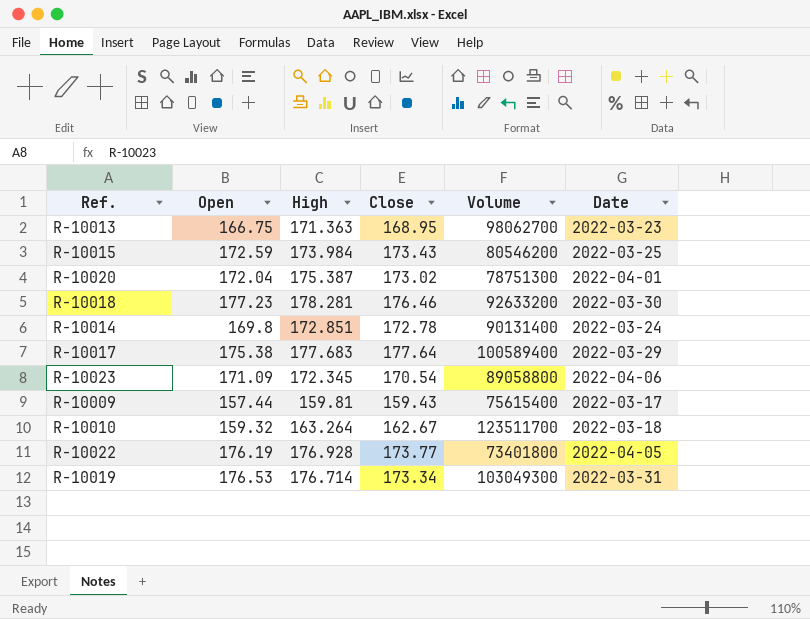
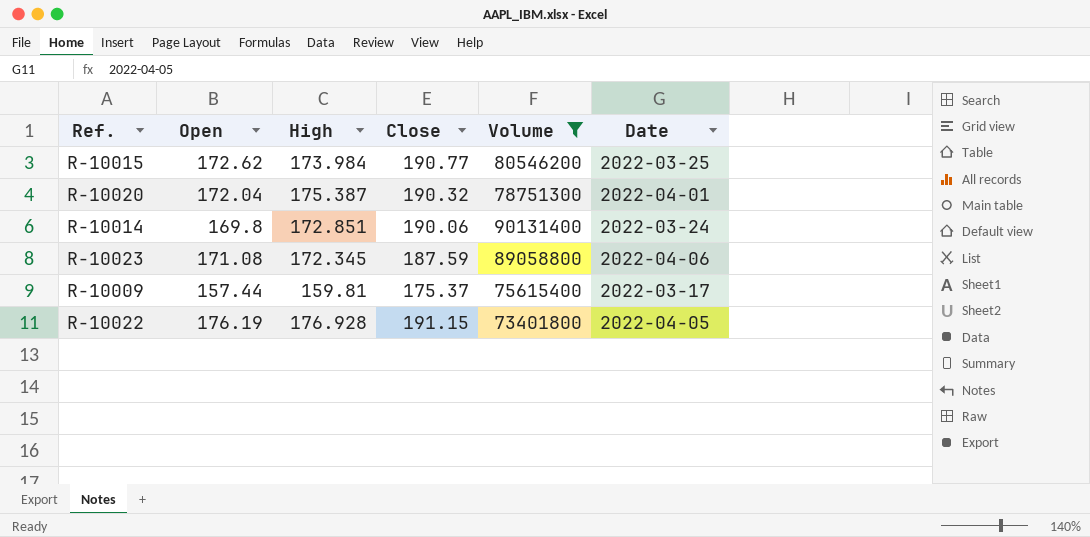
filter: none -> Volume <= 90131400
R-10015 | Open: 172.59 -> 172.62
R-10015 | Close: 173.43 -> 190.77
R-10020 | Close: 173.02 -> 190.32
R-10014 | Close: 172.78 -> 190.06
R-10023 | Open: 171.09 -> 171.08
R-10023 | Close: 170.54 -> 187.59
R-10009 | Close: 159.43 -> 175.37
R-10022 | Close: 173.77 -> 191.15

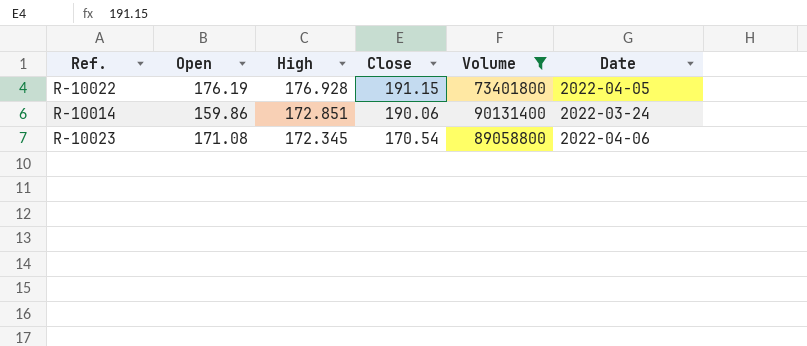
row order: none -> High descending
row R-10015: 172.62 | 173.984 | 190.77 | 80546200 | 2022-03-25 -> none
row R-10020: 172.04 | 175.387 | 190.32 | 78751300 | 2022-04-01 -> none
row R-10009: 157.44 | 159.81 | 175.37 | 75615400 | 2022-03-17 -> none
R-10014 | Open: 169.8 -> 159.86
R-10023 | Close: 187.59 -> 170.54

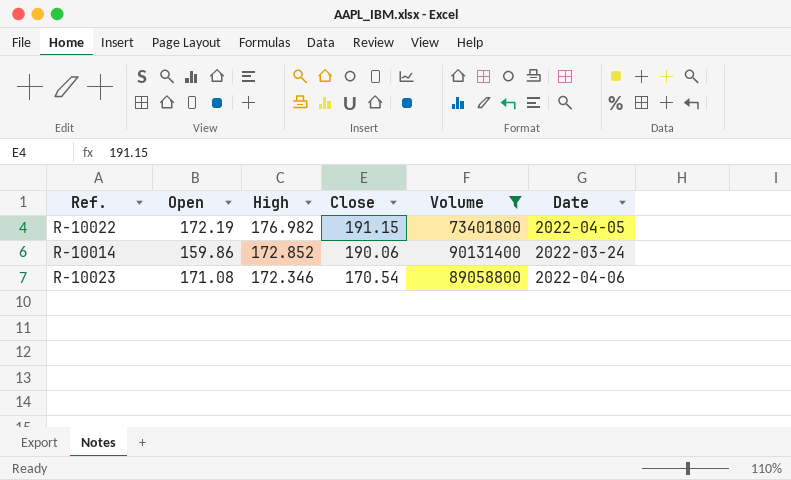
R-10022 | Open: 176.19 -> 172.19
R-10022 | High: 176.928 -> 176.982
R-10014 | High: 172.851 -> 172.852
R-10023 | High: 172.345 -> 172.346

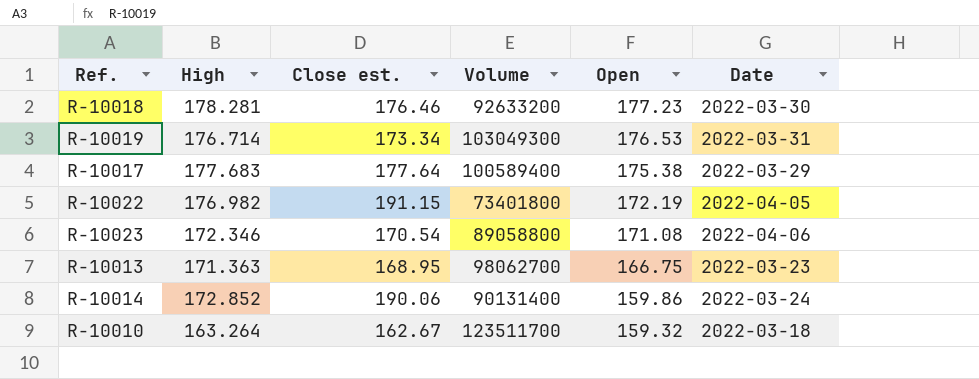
filter: Volume <= 90131400 -> none
row order: High descending -> Open descending
column name: Close -> Close est.
column Open | position: 2 -> 5

